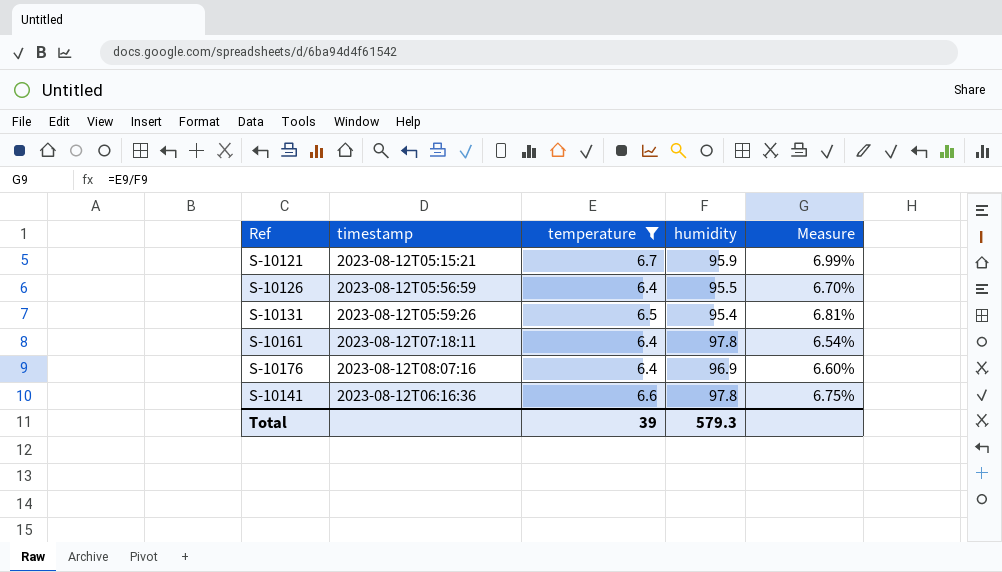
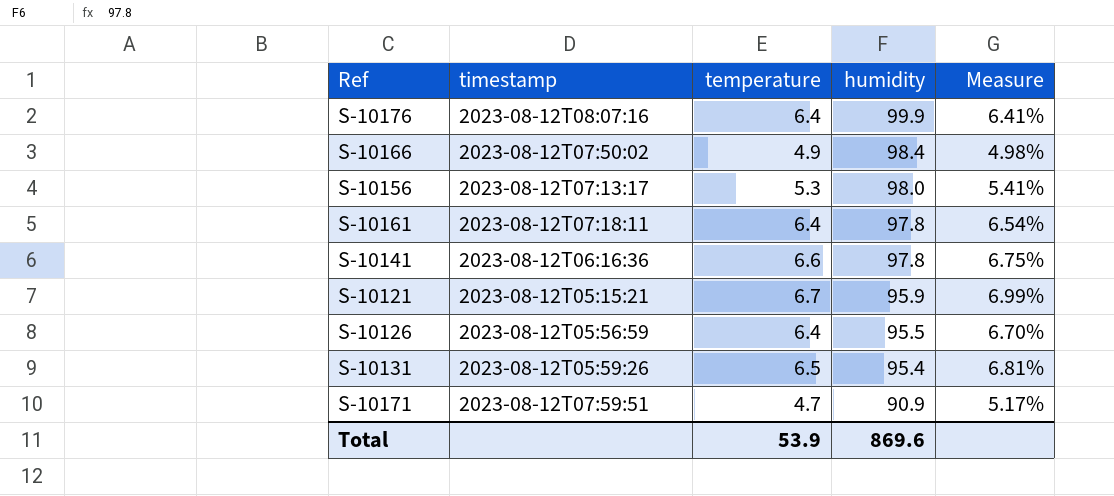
filter: temperature >= 6.4 -> none
row order: none -> humidity descending
S-10176 | humidity: 96.9 -> 99.9
S-10176 | Measure: 6.60% -> 6.41%
Total | temperature: 39 -> 53.9
Total | humidity: 579.3 -> 869.6

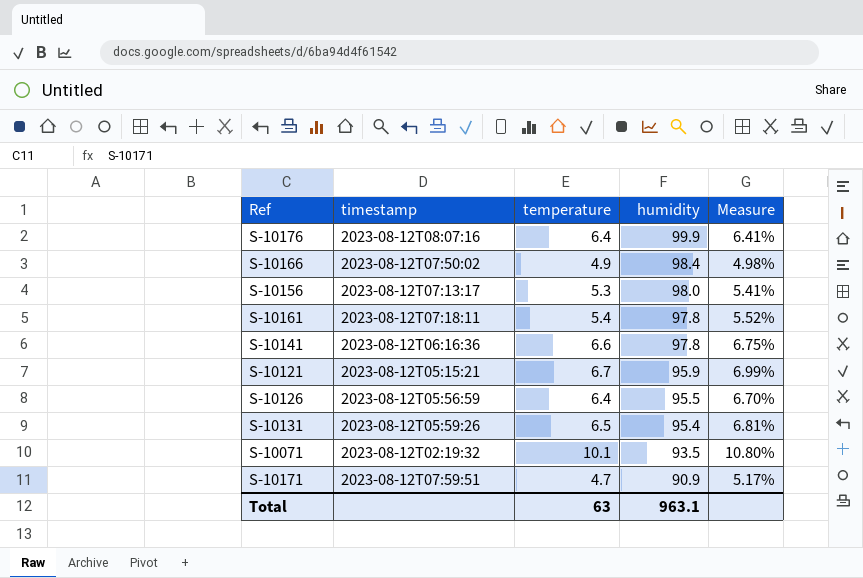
S-10161 | temperature: 6.4 -> 5.4
S-10161 | Measure: 6.54% -> 5.52%
row S-10071: none -> 2023-08-12T02:19:32 | 10.1 | 93.5 | 10.80%
Total | temperature: 53.9 -> 63
Total | humidity: 869.6 -> 963.1

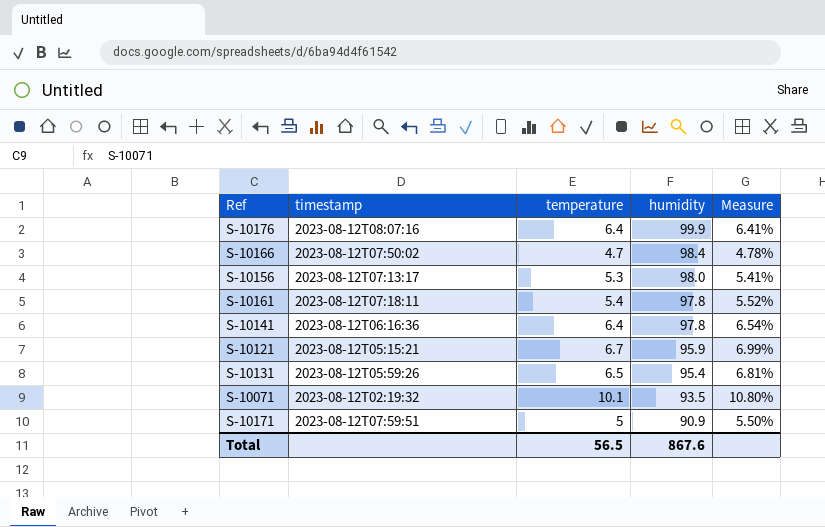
row S-10126: 2023-08-12T05:56:59 | 6.4 | 95.5 | 6.70% -> none
S-10166 | temperature: 4.9 -> 4.7
S-10166 | Measure: 4.98% -> 4.78%
S-10141 | temperature: 6.6 -> 6.4
S-10141 | Measure: 6.75% -> 6.54%
S-10171 | temperature: 4.7 -> 5
S-10171 | Measure: 5.17% -> 5.50%
Total | temperature: 63 -> 56.5
Total | humidity: 963.1 -> 867.6

